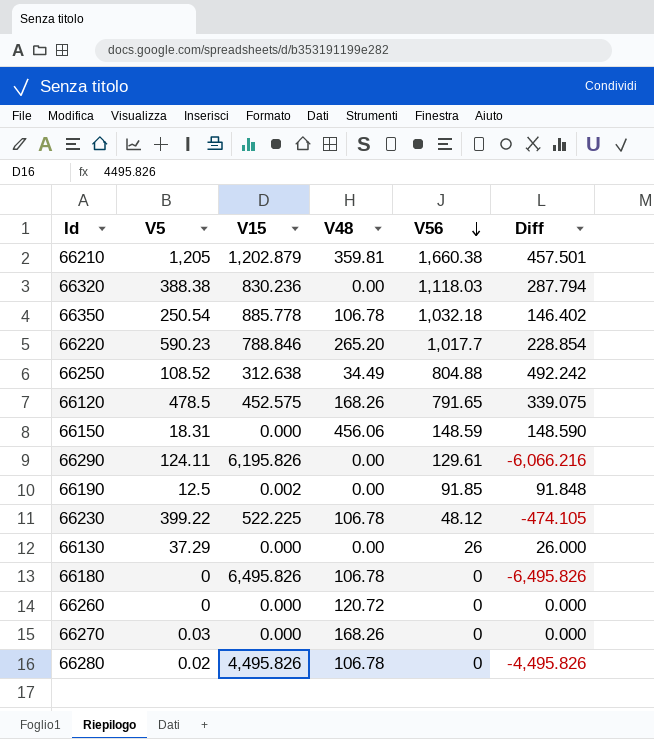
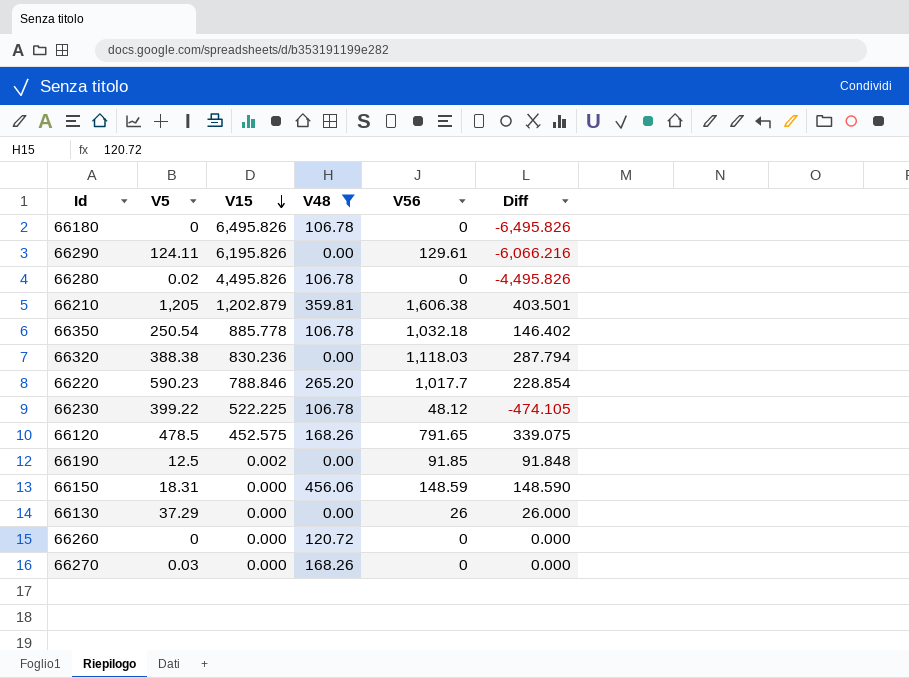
filter: none -> V48 != 34.49
row order: V56 descending -> V15 descending
66210 | V56: 1,660.38 -> 1,606.38
66210 | Diff: 457.501 -> 403.501

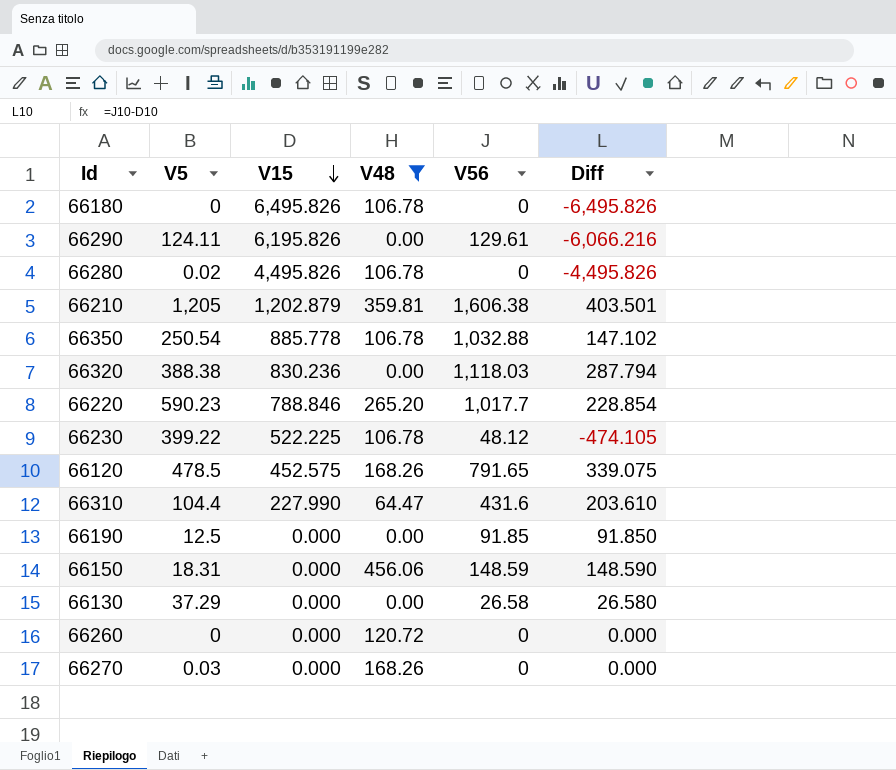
66350 | V56: 1,032.18 -> 1,032.88
66350 | Diff: 146.402 -> 147.102
row 66310: none -> 104.4 | 227.990 | 64.47 | 431.6 | 203.610
66190 | V15: 0.002 -> 0.000
66190 | Diff: 91.848 -> 91.850
66130 | V56: 26 -> 26.58
66130 | Diff: 26.000 -> 26.580

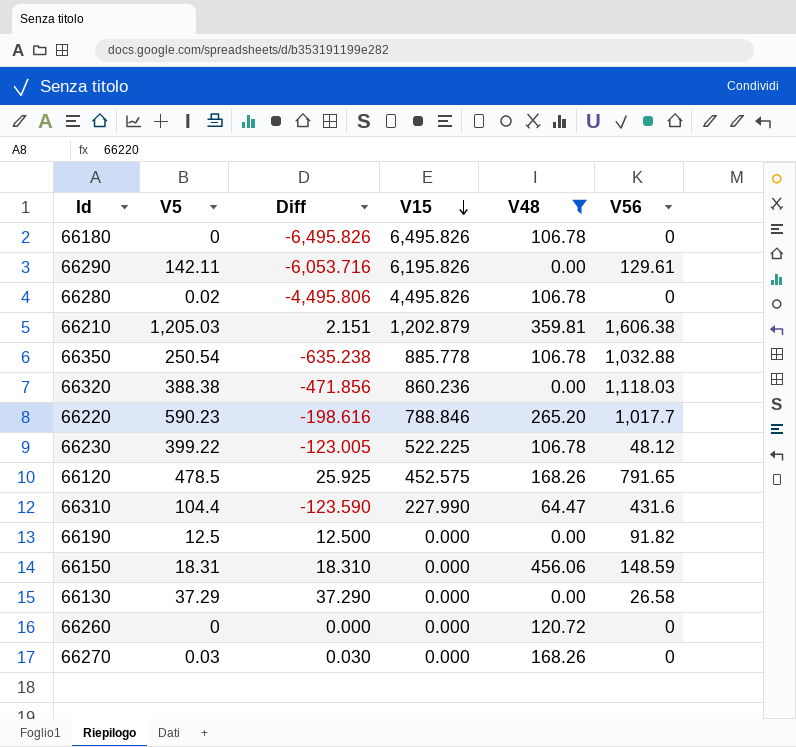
column Diff | formula: [V56] - [V15] -> [V5] - [V15]
column Diff | position: 6 -> 3
66290 | V5: 124.11 -> 142.11
66210 | V5: 1,205 -> 1,205.03
66320 | V15: 830.236 -> 860.236
66190 | V56: 91.85 -> 91.82

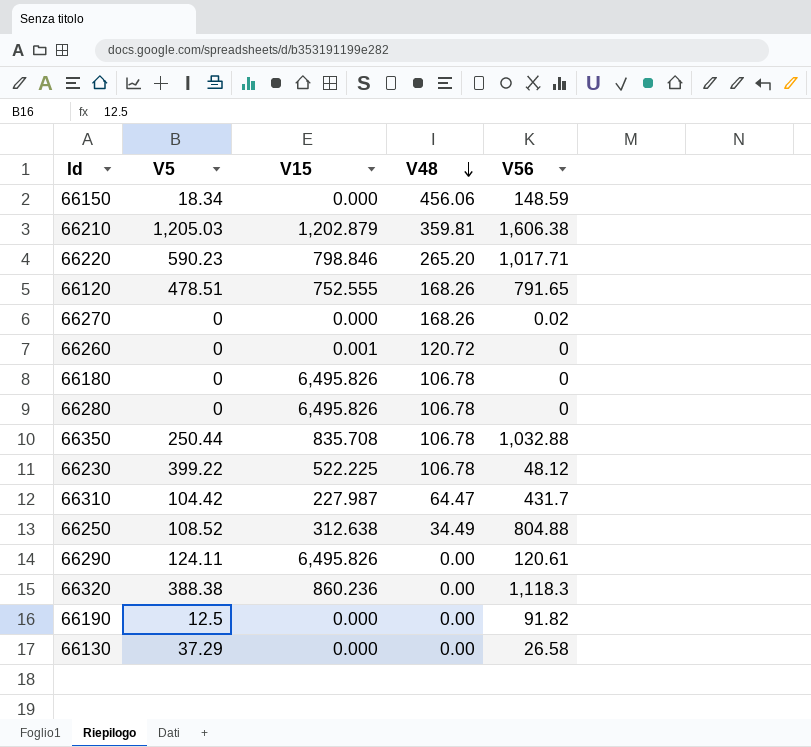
filter: V48 != 34.49 -> none
row order: V15 descending -> V48 descending
column Diff | formula: [V5] - [V15] -> none
66150 | V5: 18.31 -> 18.34
66220 | V15: 788.846 -> 798.846
66220 | V56: 1,017.7 -> 1,017.71
66120 | V5: 478.5 -> 478.51
66120 | V15: 452.575 -> 752.555
66270 | V5: 0.03 -> 0
66270 | V56: 0 -> 0.02
66260 | V15: 0.000 -> 0.001
66280 | V5: 0.02 -> 0
66280 | V15: 4,495.826 -> 6,495.826
66350 | V5: 250.54 -> 250.44
66350 | V15: 885.778 -> 835.708
66310 | V5: 104.4 -> 104.42
66310 | V15: 227.990 -> 227.987
66310 | V56: 431.6 -> 431.7
66290 | V5: 142.11 -> 124.11
66290 | V15: 6,195.826 -> 6,495.826
66290 | V56: 129.61 -> 120.61
66320 | V56: 1,118.03 -> 1,118.3

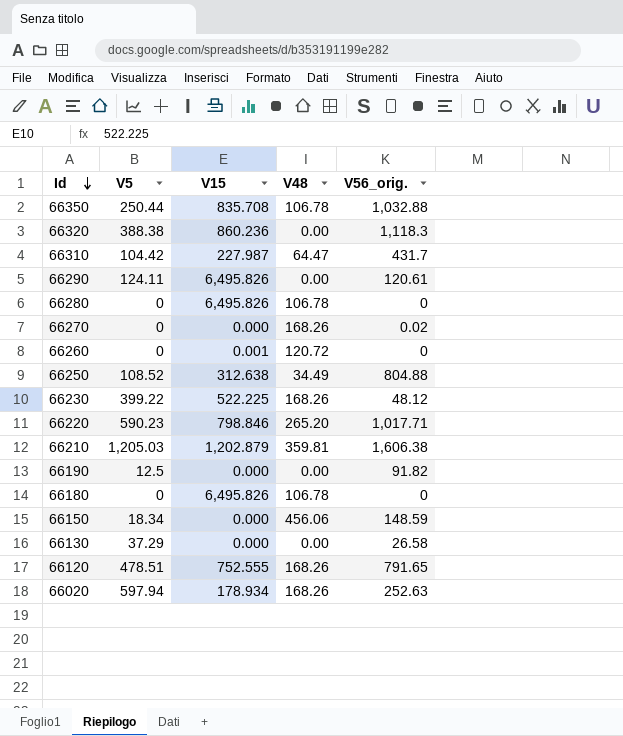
row order: V48 descending -> Id descending
column name: V56 -> V56_orig.
66230 | V48: 106.78 -> 168.26
row 66020: none -> 597.94 | 178.934 | 168.26 | 252.63

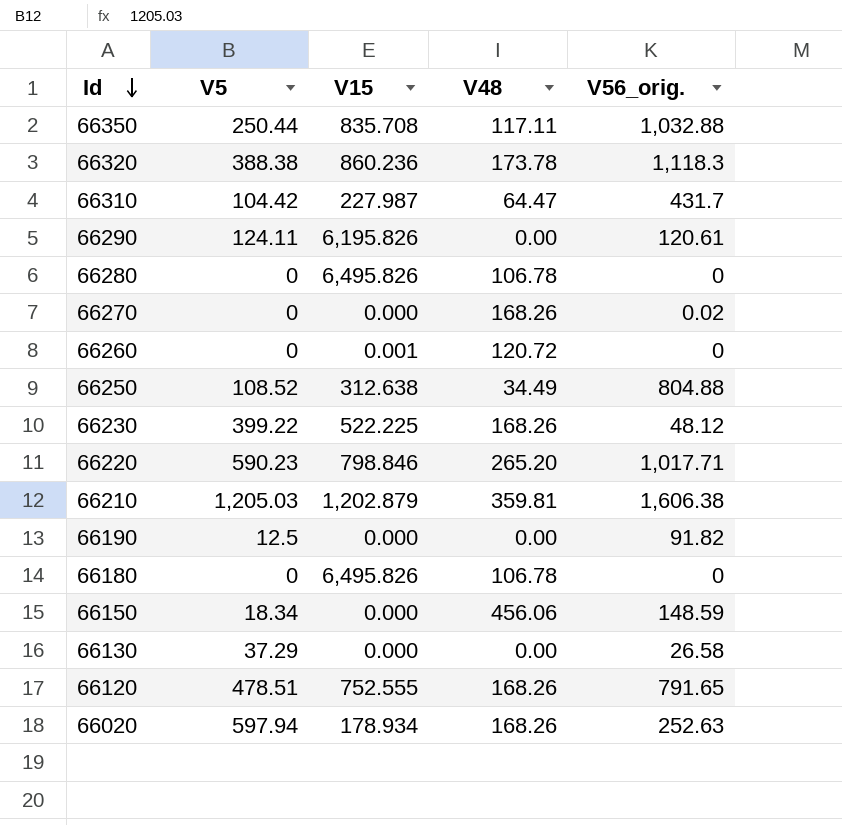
66350 | V48: 106.78 -> 117.11
66320 | V48: 0.00 -> 173.78
66290 | V15: 6,495.826 -> 6,195.826

